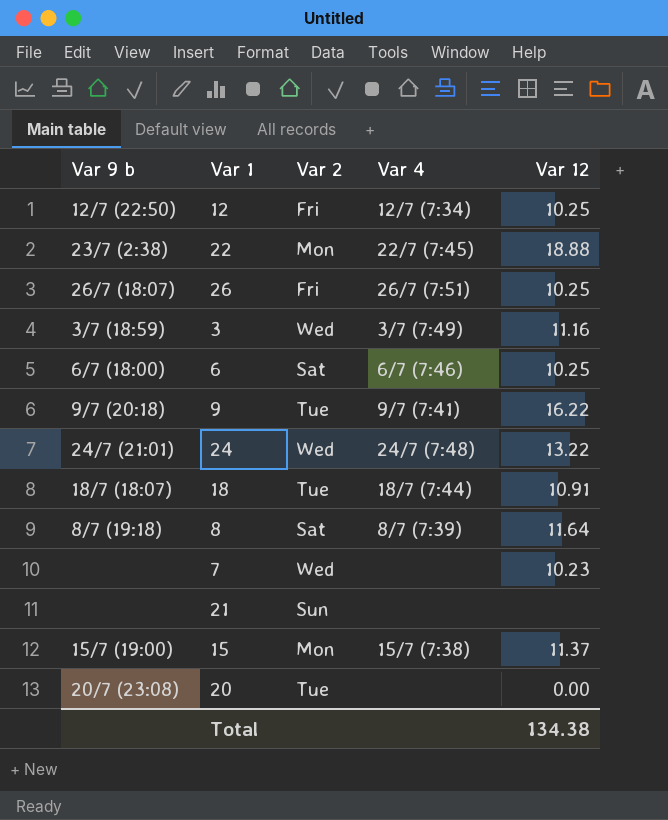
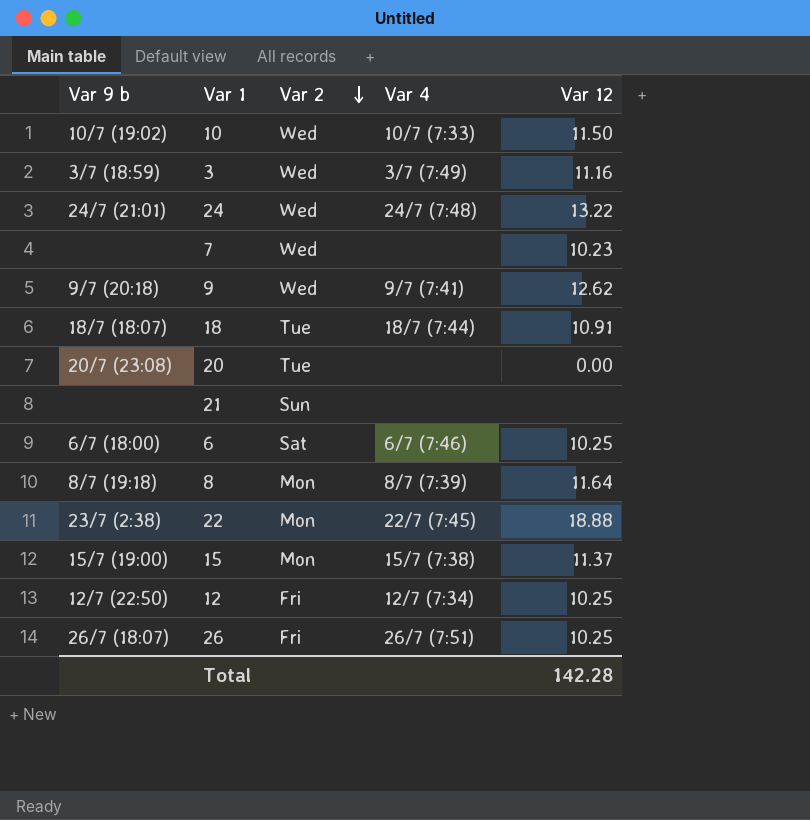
row order: none -> Var 2 descending
row 10: none -> 10/7 (19:02) | Wed | 10/7 (7:33) | 11.50
9 | Var 2: Tue -> Wed
9 | Var 12: 16.22 -> 12.62
8 | Var 2: Sat -> Mon
Total | Var 12: 134.38 -> 142.28

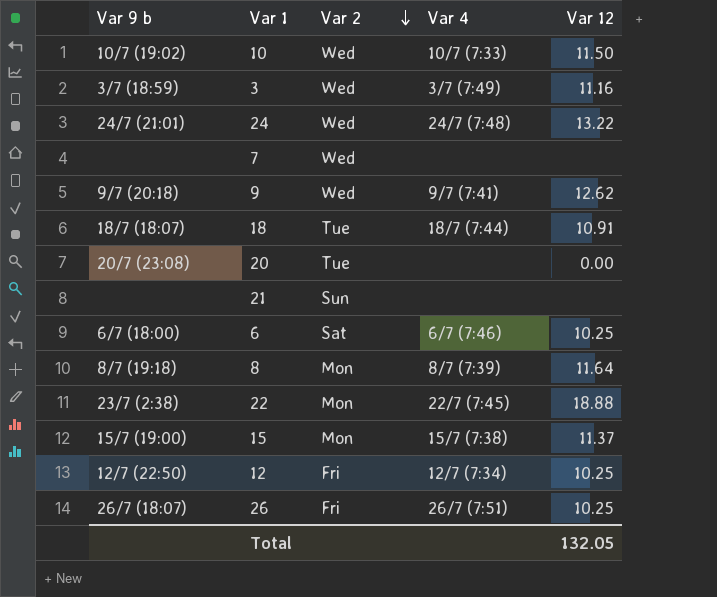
7 | Var 12: 10.23 -> none
Total | Var 12: 142.28 -> 132.05

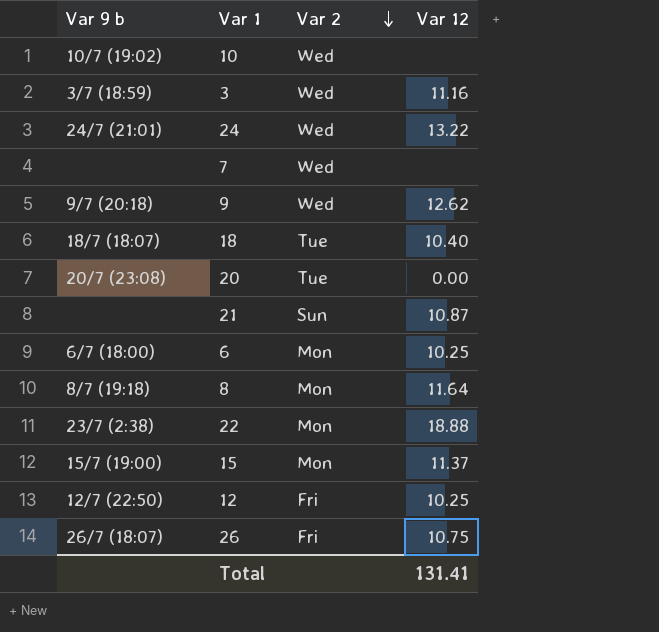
column Var 4 | position: 4 -> none
10 | Var 12: 11.50 -> none
18 | Var 12: 10.91 -> 10.40
21 | Var 12: none -> 10.87
6 | Var 2: Sat -> Mon
26 | Var 12: 10.25 -> 10.75
Total | Var 12: 132.05 -> 131.41

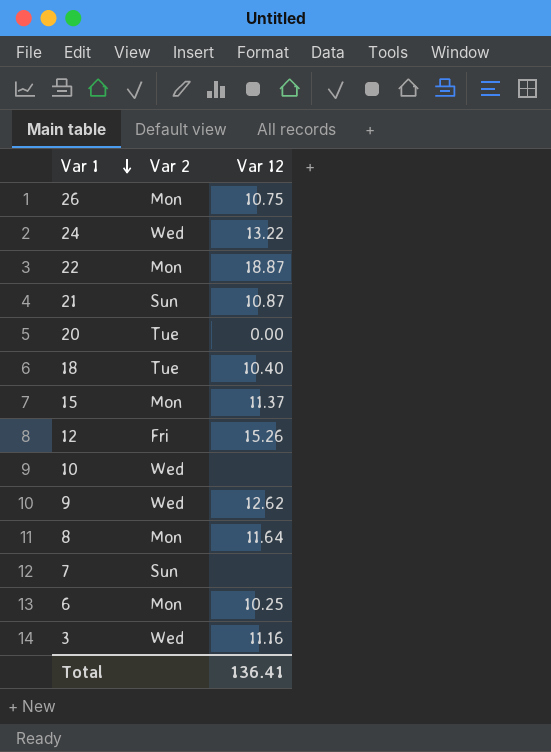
row order: Var 2 descending -> Var 1 descending
column Var 9 b | position: 1 -> none
26 | Var 2: Fri -> Mon
22 | Var 12: 18.88 -> 18.87
12 | Var 12: 10.25 -> 15.26
7 | Var 2: Wed -> Sun
Total | Var 12: 131.41 -> 136.41

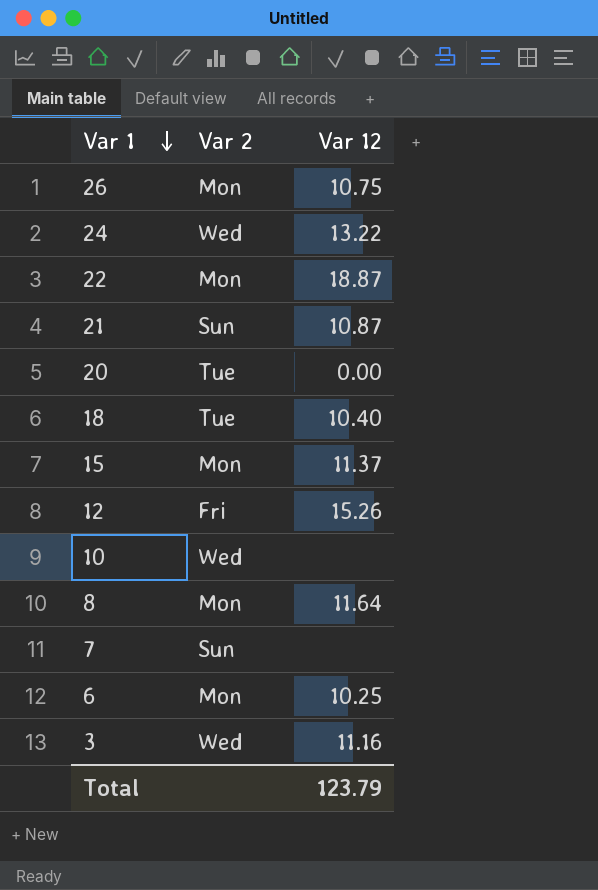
row 9: Wed | 12.62 -> none
Total | Var 12: 136.41 -> 123.79

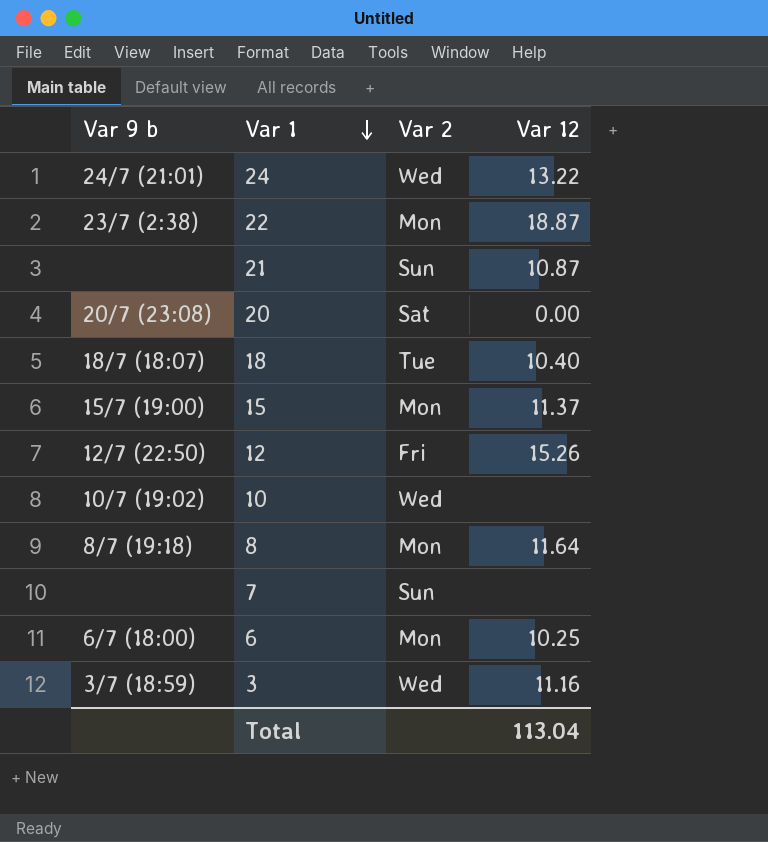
column Var 9 b | position: none -> 1
row 26: Mon | 10.75 -> none
20 | Var 2: Tue -> Sat
Total | Var 12: 123.79 -> 113.04

